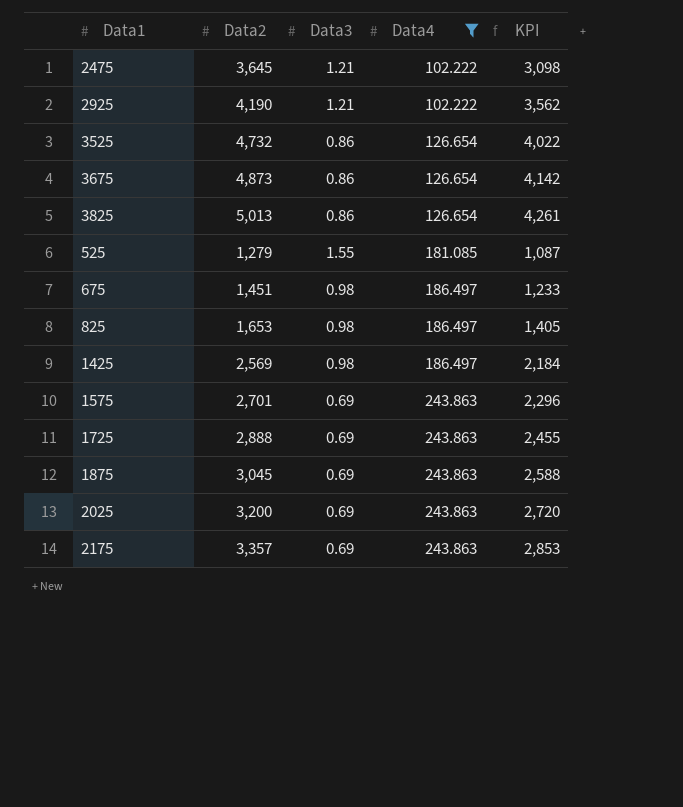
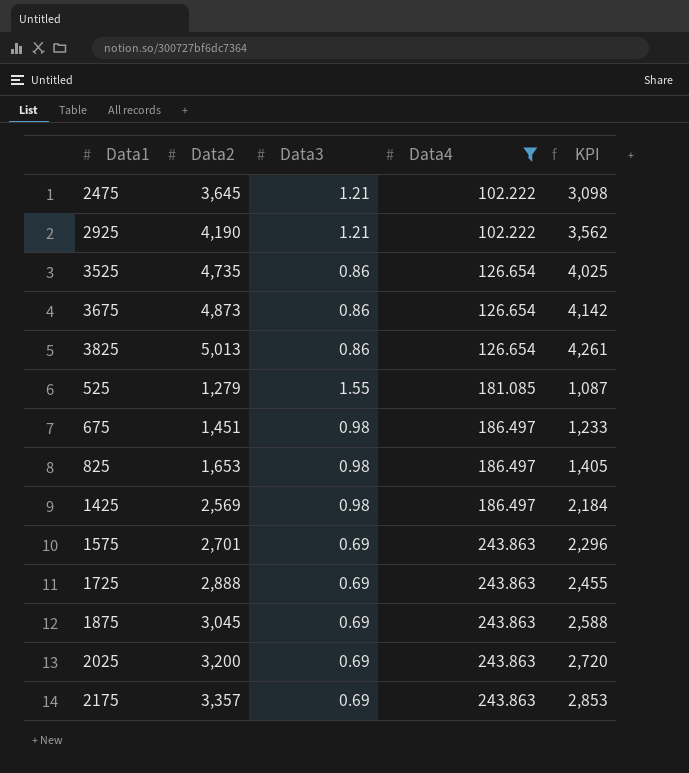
3525 | Data2: 4,732 -> 4,735
3525 | KPI: 4,022 -> 4,025

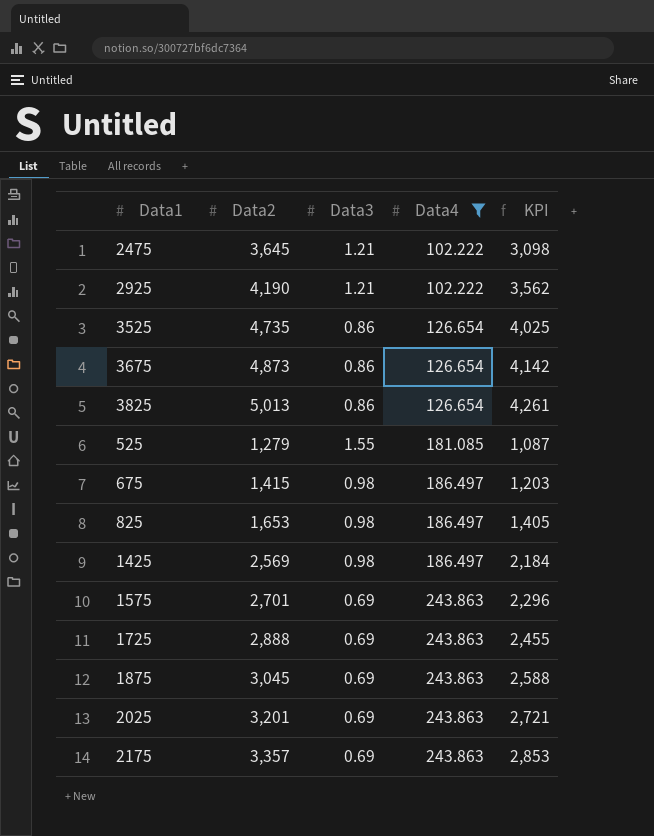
675 | Data2: 1,451 -> 1,415
675 | KPI: 1,233 -> 1,203
2025 | Data2: 3,200 -> 3,201
2025 | KPI: 2,720 -> 2,721

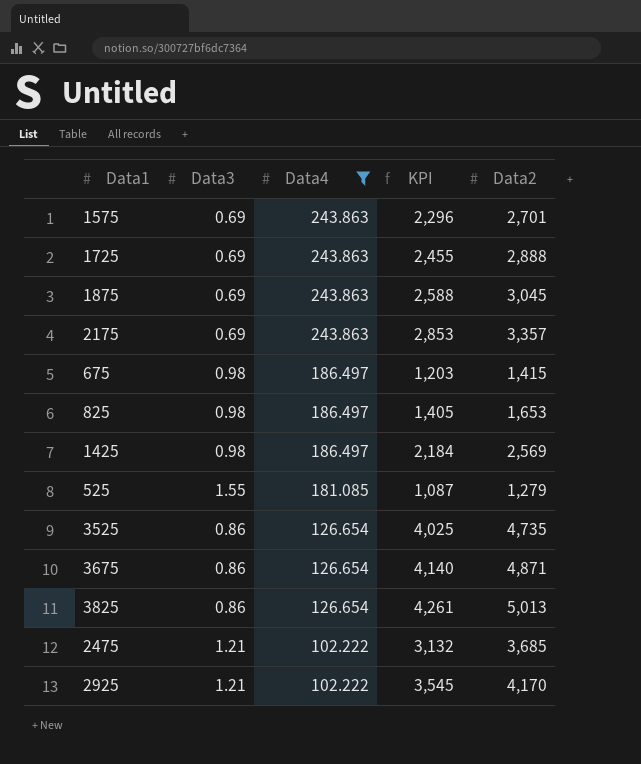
row order: Data4 ascending -> Data4 descending
column Data2 | position: 2 -> 5
row 2025: 3,201 | 0.69 | 243.863 | 2,721 -> none
3675 | KPI: 4,142 -> 4,140
3675 | Data2: 4,873 -> 4,871
2475 | KPI: 3,098 -> 3,132
2475 | Data2: 3,645 -> 3,685
2925 | KPI: 3,562 -> 3,545
2925 | Data2: 4,190 -> 4,170

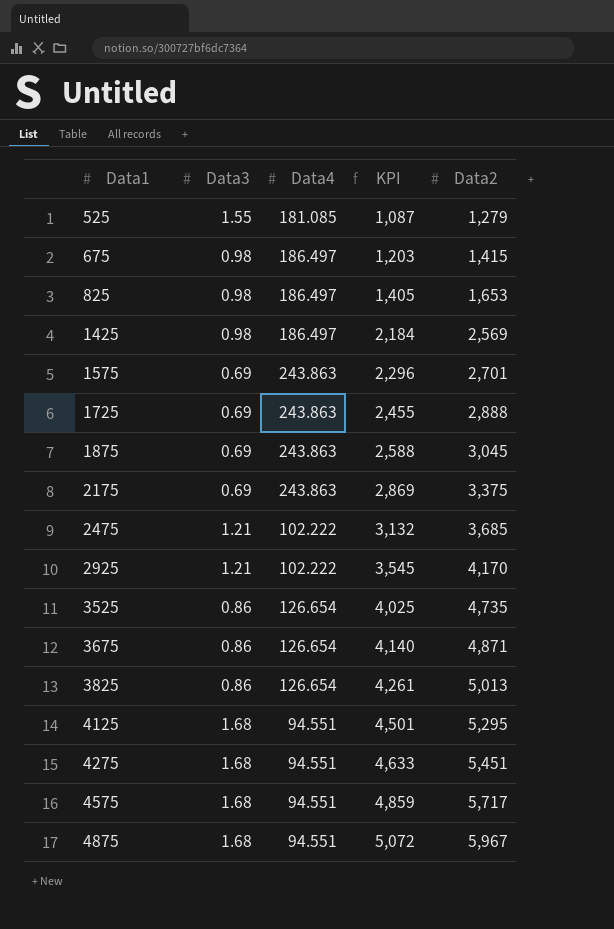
filter: Data4 != 94.551 -> none
row order: Data4 descending -> Data1 ascending
2175 | KPI: 2,853 -> 2,869
2175 | Data2: 3,357 -> 3,375

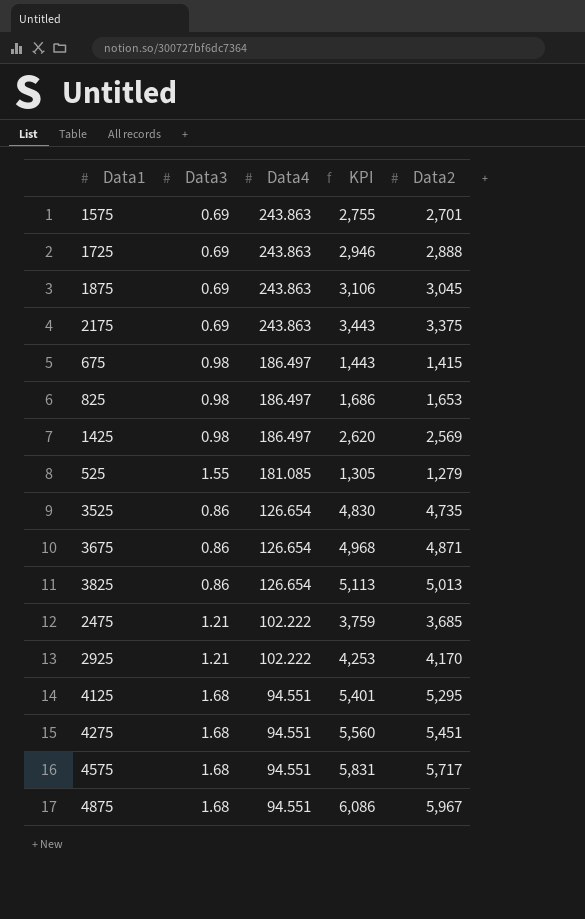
row order: Data1 ascending -> Data4 descending
column KPI | formula: [Data2] * 0.85 -> [Data2] * 1.02

